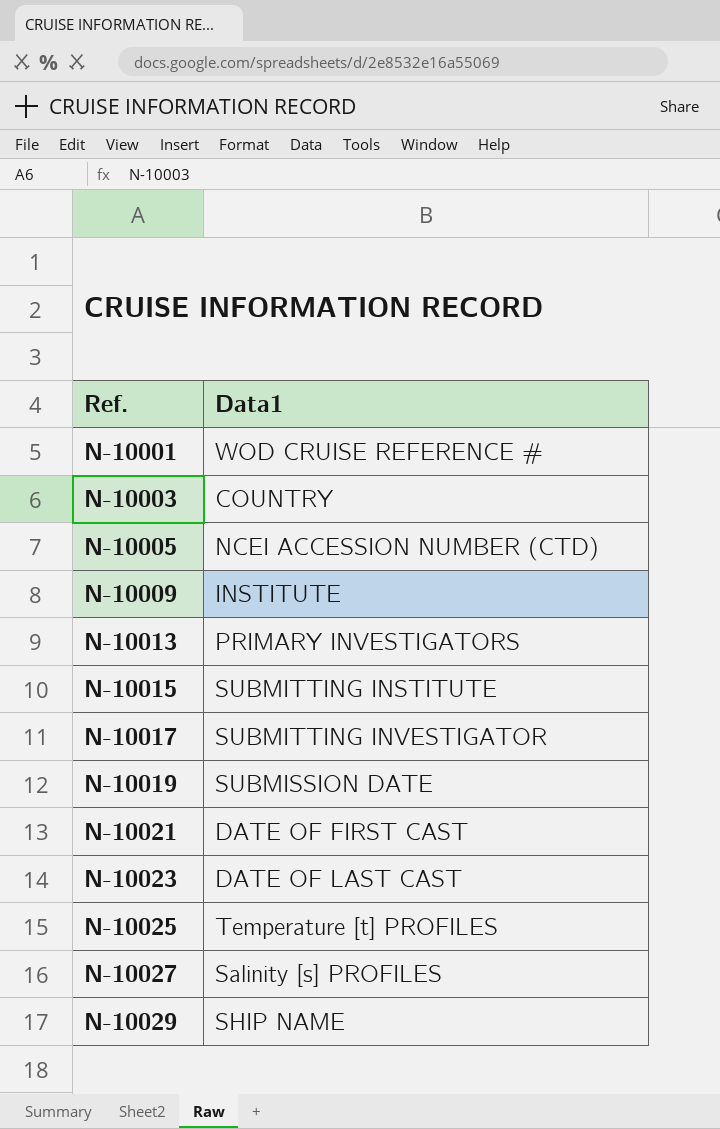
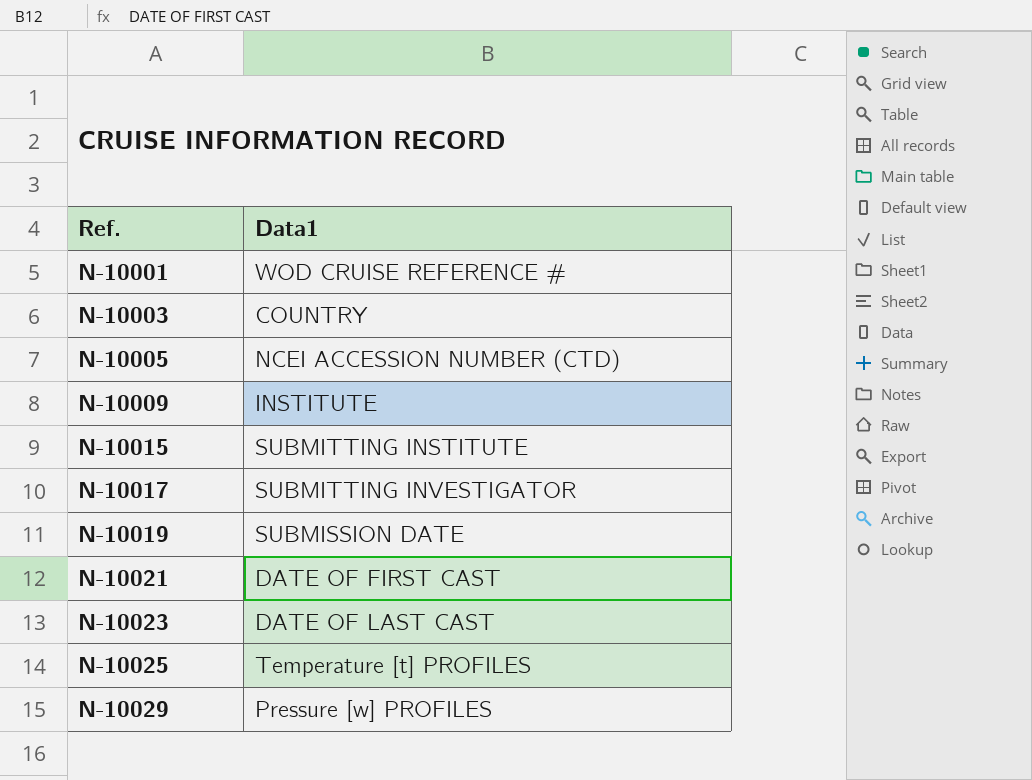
row N-10013: PRIMARY INVESTIGATORS -> none
row N-10027: Salinity [s] PROFILES -> none
N-10029 | Data1: SHIP NAME -> Pressure [w] PROFILES

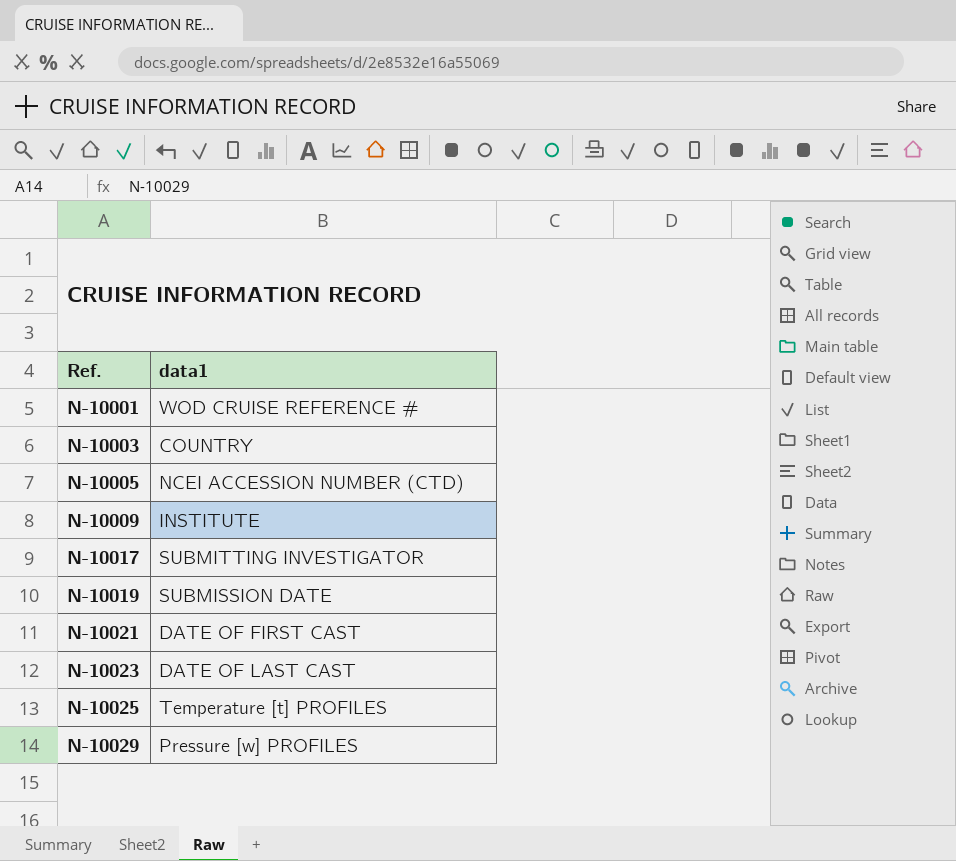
column name: Data1 -> data1
row N-10015: SUBMITTING INSTITUTE -> none

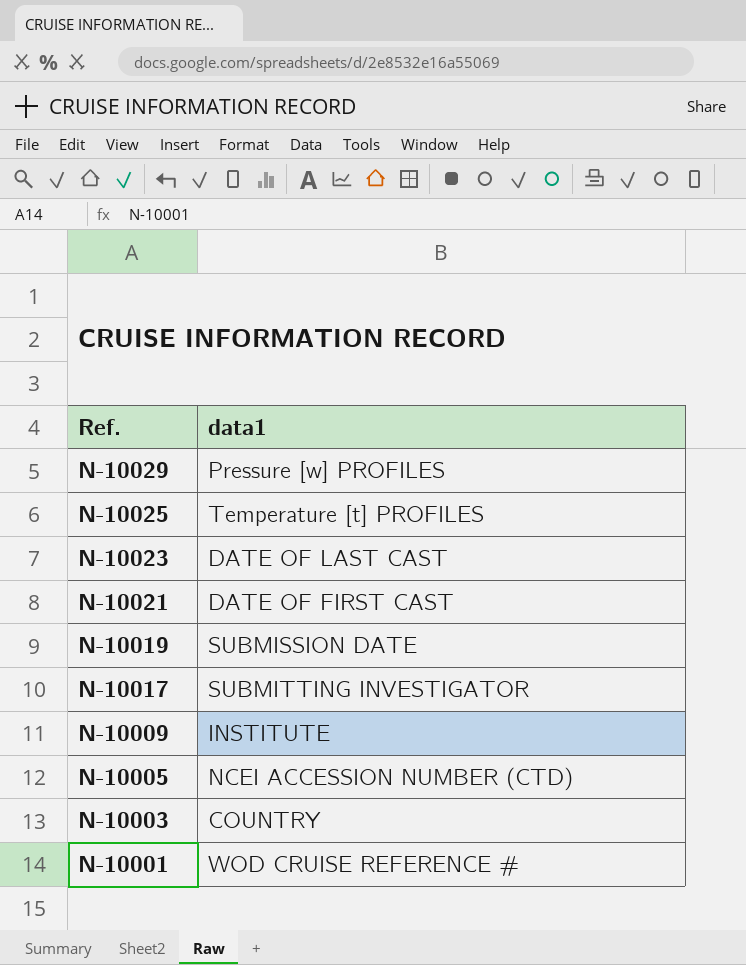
row order: Ref. ascending -> Ref. descending

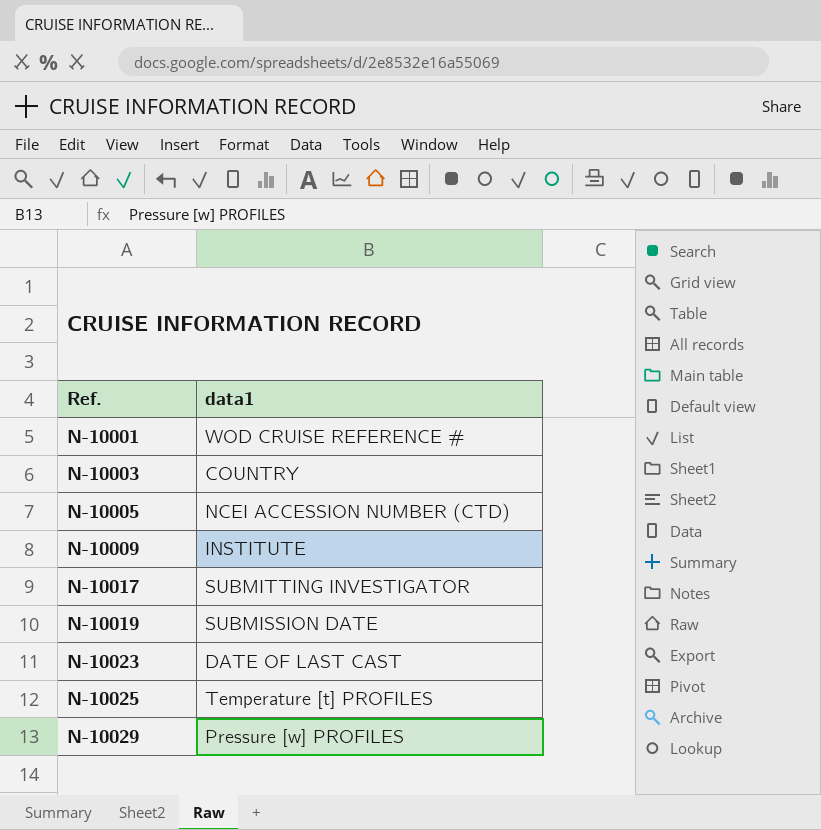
row order: Ref. descending -> Ref. ascending
row N-10021: DATE OF FIRST CAST -> none

